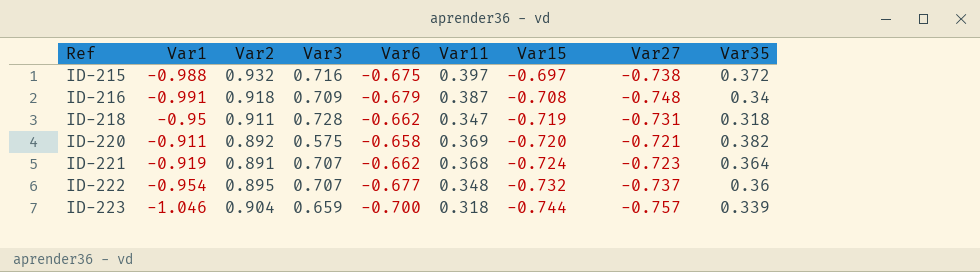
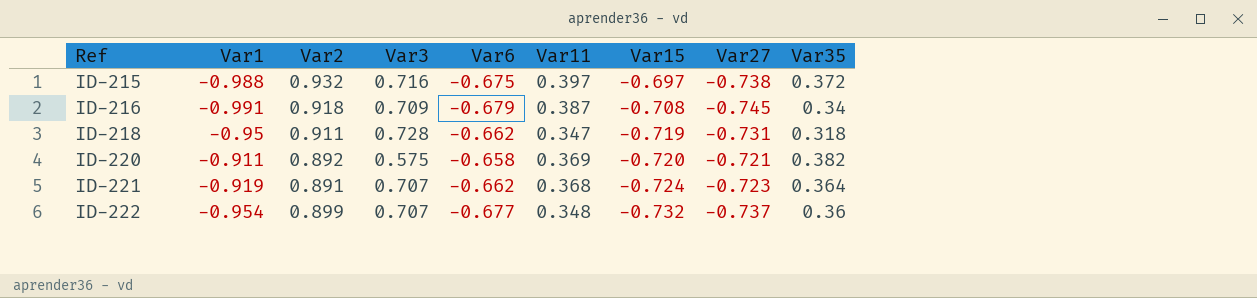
row ID-223: -1.046 | 0.904 | 0.659 | -0.700 | 0.318 | -0.744 | -0.757 | 0.339 -> none
ID-216 | Var27: -0.748 -> -0.745
ID-222 | Var2: 0.895 -> 0.899

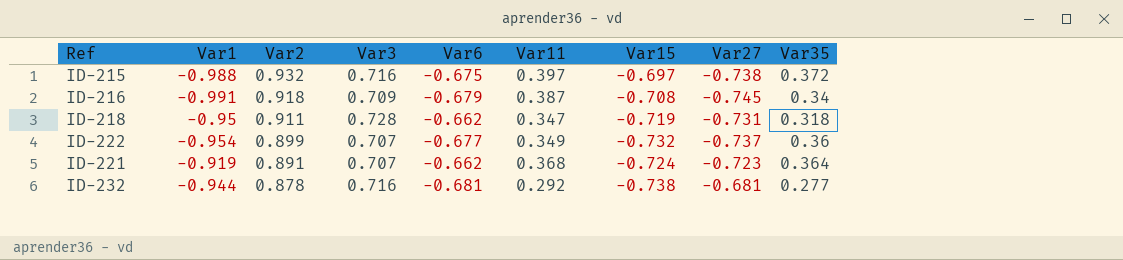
row order: Ref ascending -> Var2 descending
row ID-220: -0.911 | 0.892 | 0.575 | -0.658 | 0.369 | -0.720 | -0.721 | 0.382 -> none
ID-222 | Var11: 0.348 -> 0.349
row ID-232: none -> -0.944 | 0.878 | 0.716 | -0.681 | 0.292 | -0.738 | -0.681 | 0.277

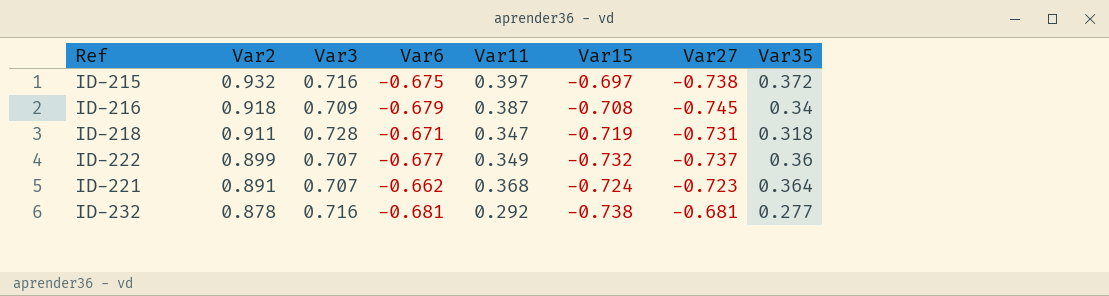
column Var1 | position: 2 -> none
ID-218 | Var6: -0.662 -> -0.671

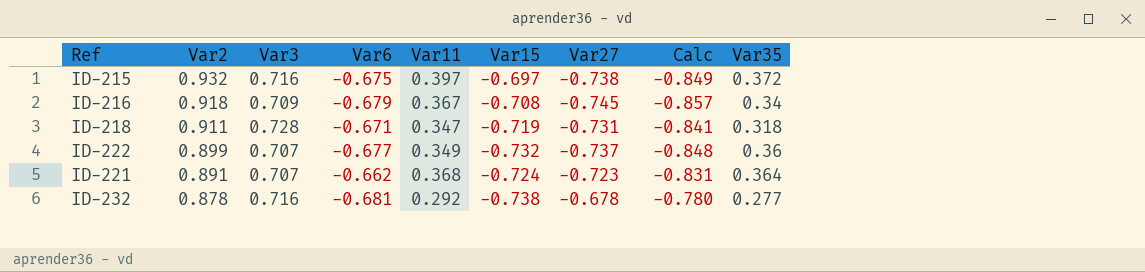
column Calc | formula: none -> [Var27] * 1.15
ID-216 | Var11: 0.387 -> 0.367
ID-232 | Var27: -0.681 -> -0.678

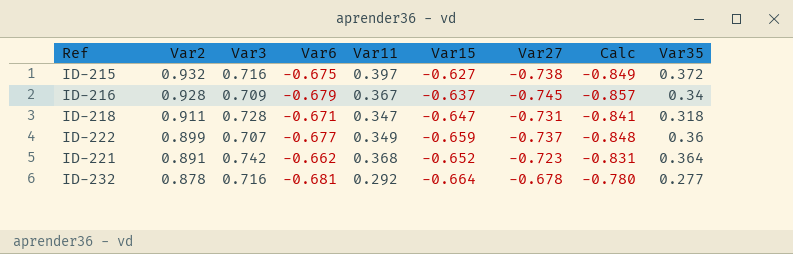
ID-215 | Var15: -0.697 -> -0.627
ID-216 | Var2: 0.918 -> 0.928
ID-216 | Var15: -0.708 -> -0.637
ID-218 | Var15: -0.719 -> -0.647
ID-222 | Var15: -0.732 -> -0.659
ID-221 | Var3: 0.707 -> 0.742
ID-221 | Var15: -0.724 -> -0.652
ID-232 | Var15: -0.738 -> -0.664

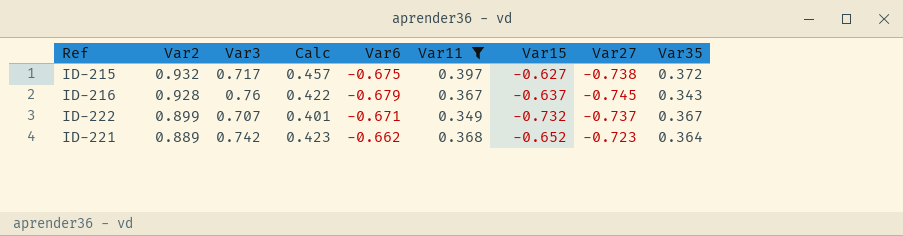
filter: none -> Var11 >= 0.349
column Calc | formula: [Var27] * 1.15 -> [Var11] * 1.15
column Calc | position: 8 -> 4
ID-215 | Var3: 0.716 -> 0.717
ID-216 | Var3: 0.709 -> 0.76
ID-216 | Var35: 0.34 -> 0.343
ID-222 | Var6: -0.677 -> -0.671
ID-222 | Var15: -0.659 -> -0.732
ID-222 | Var35: 0.36 -> 0.367
ID-221 | Var2: 0.891 -> 0.889

